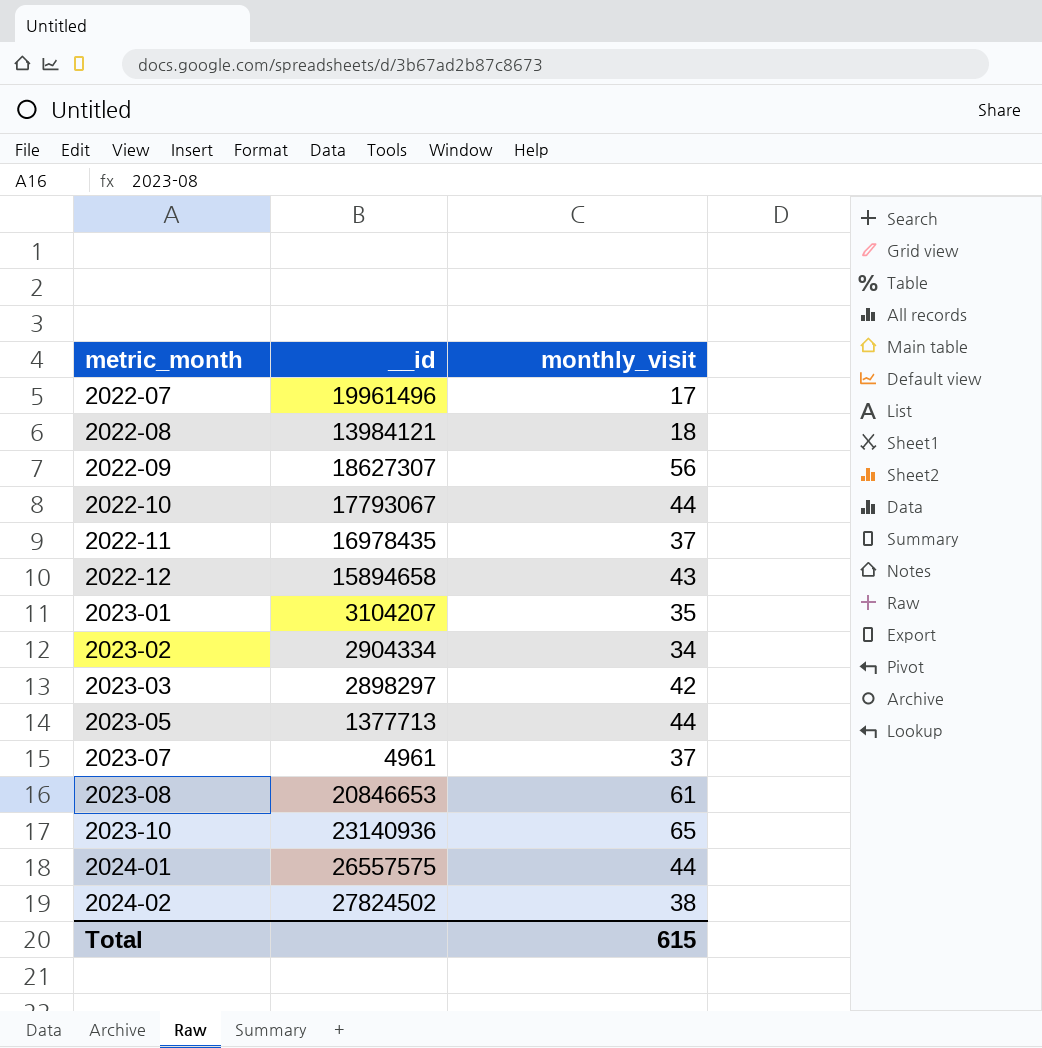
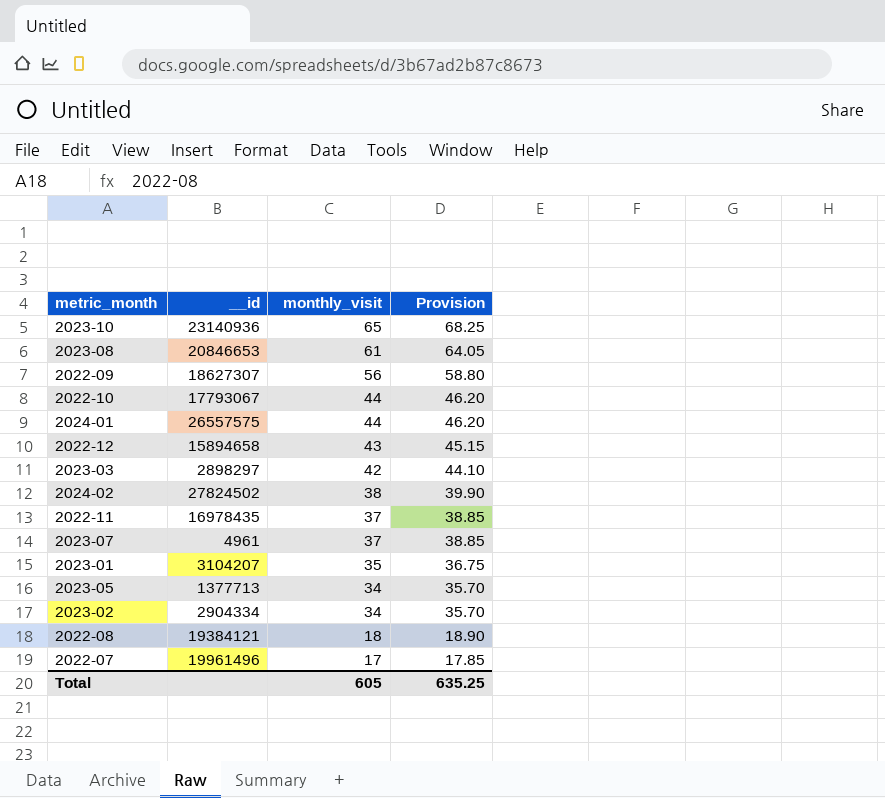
row order: metric_month ascending -> monthly_visit descending
column Provision | formula: none -> [monthly_visit] * 1.05
2023-05 | monthly_visit: 44 -> 34
2022-08 | __id: 13984121 -> 19384121
Total | monthly_visit: 615 -> 605

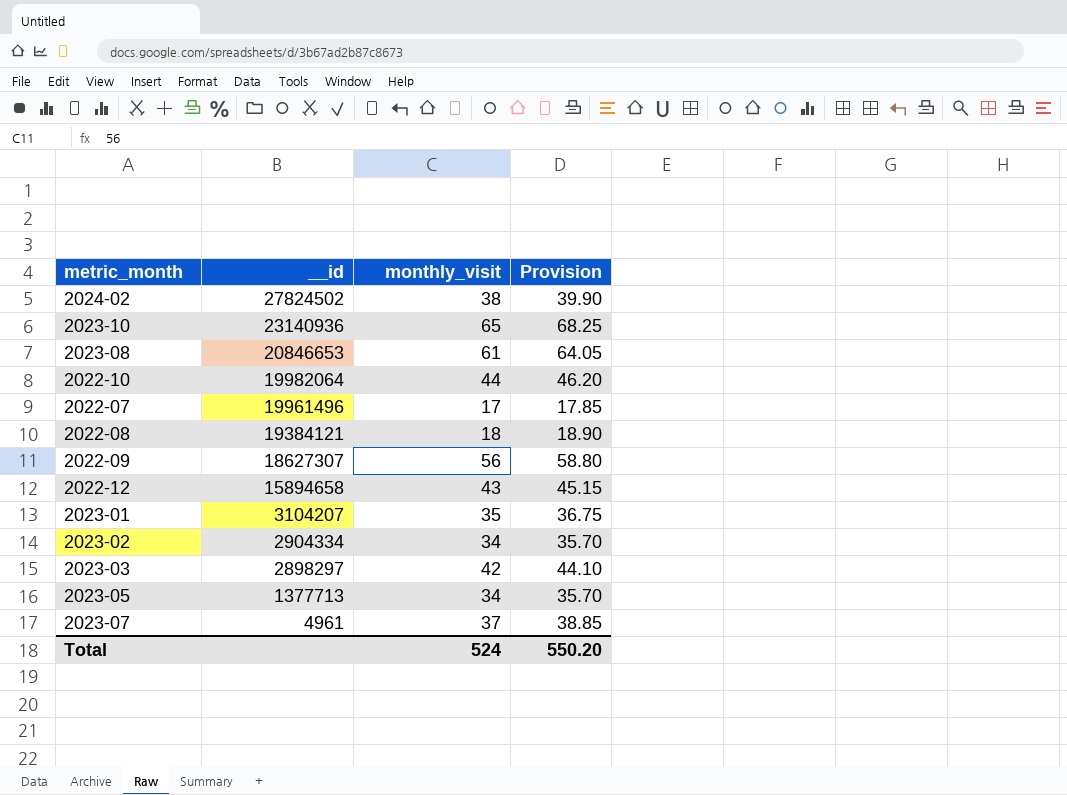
row order: monthly_visit descending -> __id descending
row 2024-01: 26557575 | 44 | 46.20 -> none
row 2022-11: 16978435 | 37 | 38.85 -> none
2022-10 | __id: 17793067 -> 19982064
Total | monthly_visit: 605 -> 524
Total | Provision: 635.25 -> 550.20

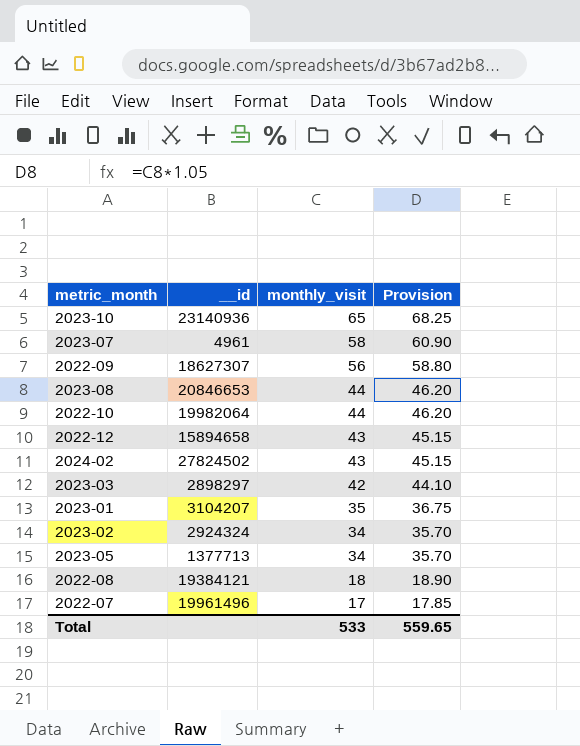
row order: __id descending -> monthly_visit descending
2023-07 | monthly_visit: 37 -> 58
2023-07 | Provision: 38.85 -> 60.90
2023-08 | monthly_visit: 61 -> 44
2023-08 | Provision: 64.05 -> 46.20
2024-02 | monthly_visit: 38 -> 43
2024-02 | Provision: 39.90 -> 45.15
2023-02 | __id: 2904334 -> 2924324
Total | monthly_visit: 524 -> 533
Total | Provision: 550.20 -> 559.65

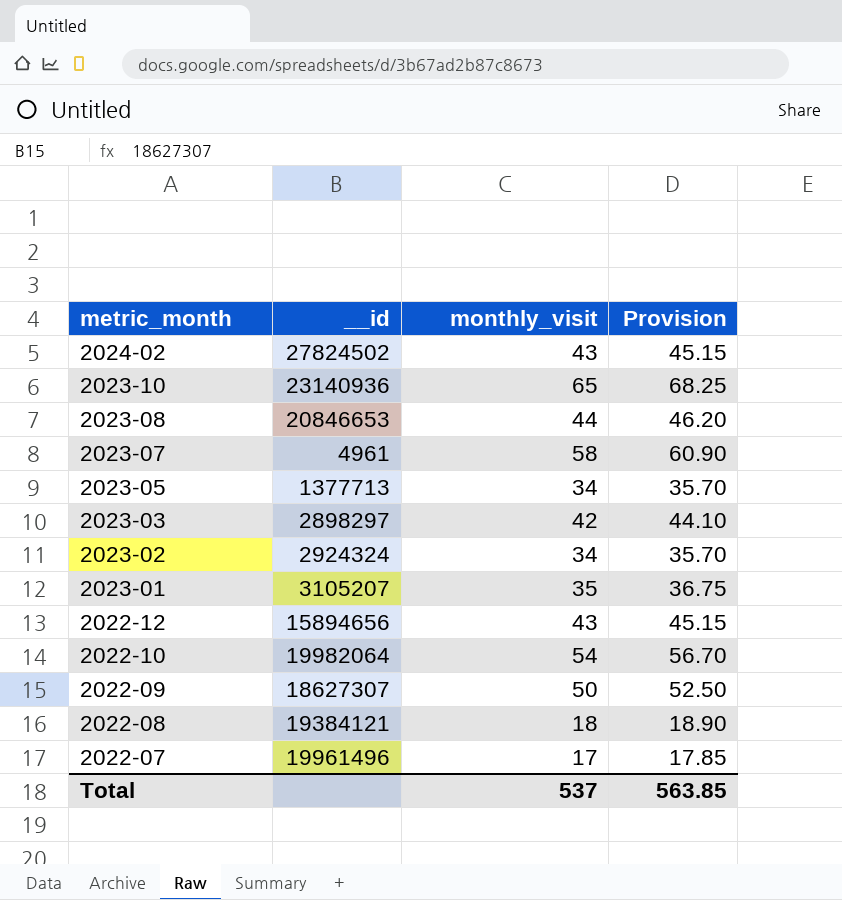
row order: monthly_visit descending -> metric_month descending
2023-01 | __id: 3104207 -> 3105207
2022-12 | __id: 15894658 -> 15894656
2022-10 | monthly_visit: 44 -> 54
2022-10 | Provision: 46.20 -> 56.70
2022-09 | monthly_visit: 56 -> 50
2022-09 | Provision: 58.80 -> 52.50
Total | monthly_visit: 533 -> 537
Total | Provision: 559.65 -> 563.85

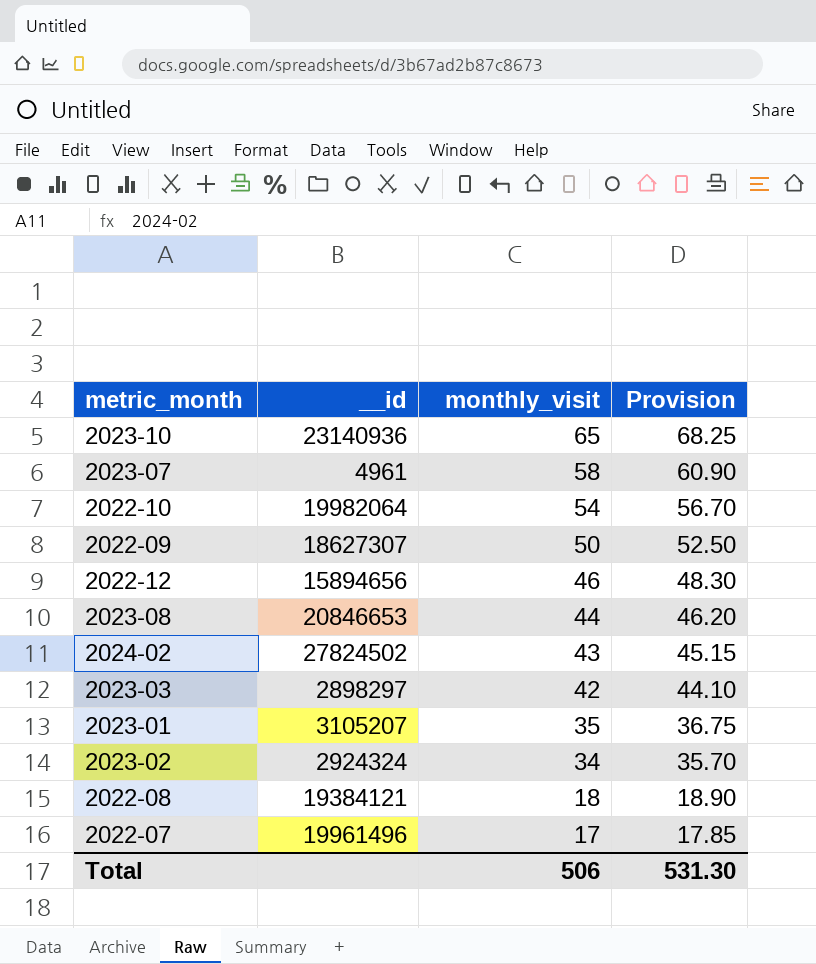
row order: metric_month descending -> monthly_visit descending
row 2023-05: 1377713 | 34 | 35.70 -> none
2022-12 | monthly_visit: 43 -> 46
2022-12 | Provision: 45.15 -> 48.30
Total | monthly_visit: 537 -> 506
Total | Provision: 563.85 -> 531.30

